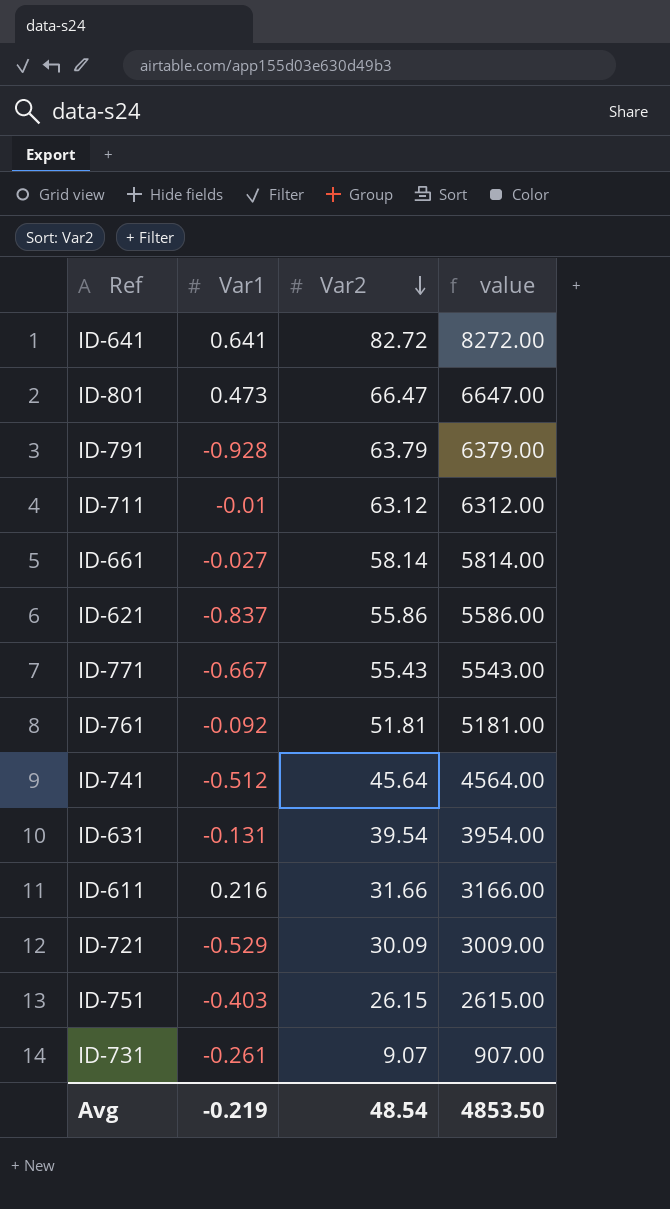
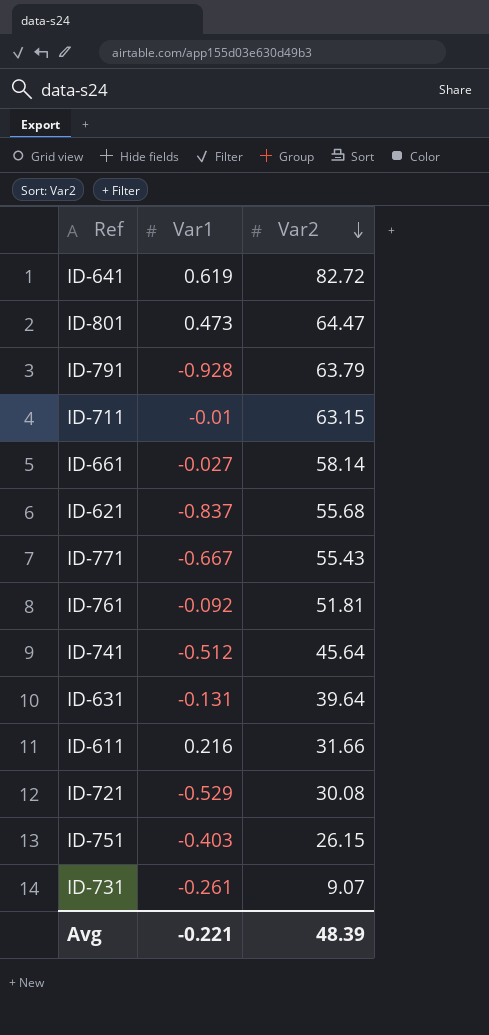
column value | formula: [Var2] * 100 -> none
ID-641 | Var1: 0.641 -> 0.619
ID-801 | Var2: 66.47 -> 64.47
ID-711 | Var2: 63.12 -> 63.15
ID-621 | Var2: 55.86 -> 55.68
ID-631 | Var2: 39.54 -> 39.64
ID-721 | Var2: 30.09 -> 30.08
Avg | Var1: -0.219 -> -0.221
Avg | Var2: 48.54 -> 48.39

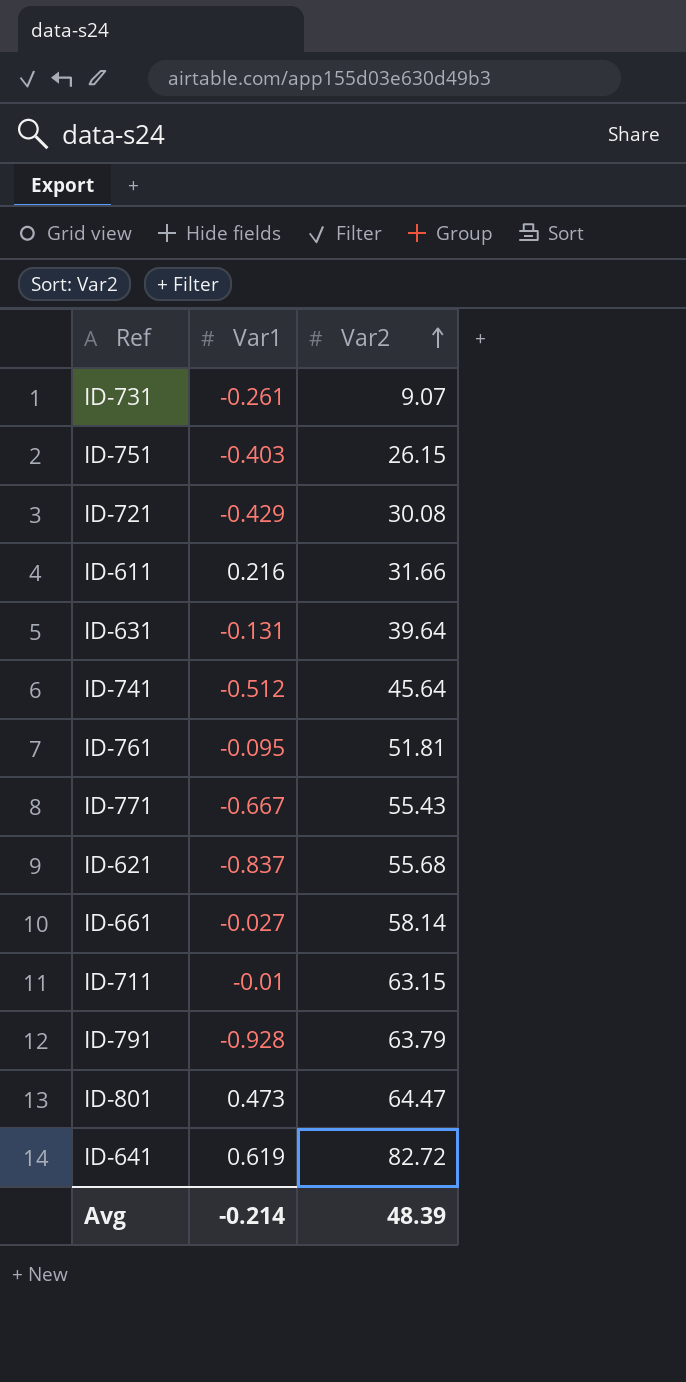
row order: Var2 descending -> Var2 ascending
ID-721 | Var1: -0.529 -> -0.429
ID-761 | Var1: -0.092 -> -0.095
Avg | Var1: -0.221 -> -0.214

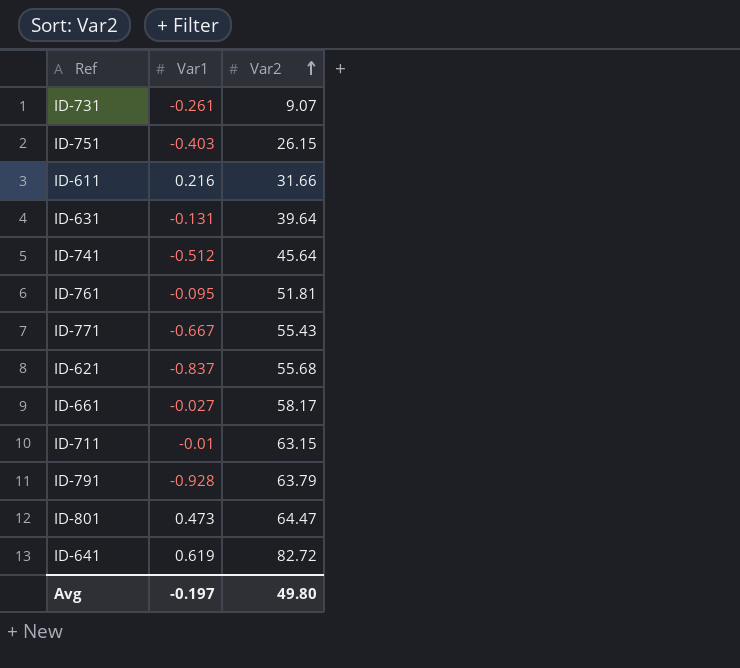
row ID-721: -0.429 | 30.08 -> none
ID-661 | Var2: 58.14 -> 58.17
Avg | Var1: -0.214 -> -0.197
Avg | Var2: 48.39 -> 49.80

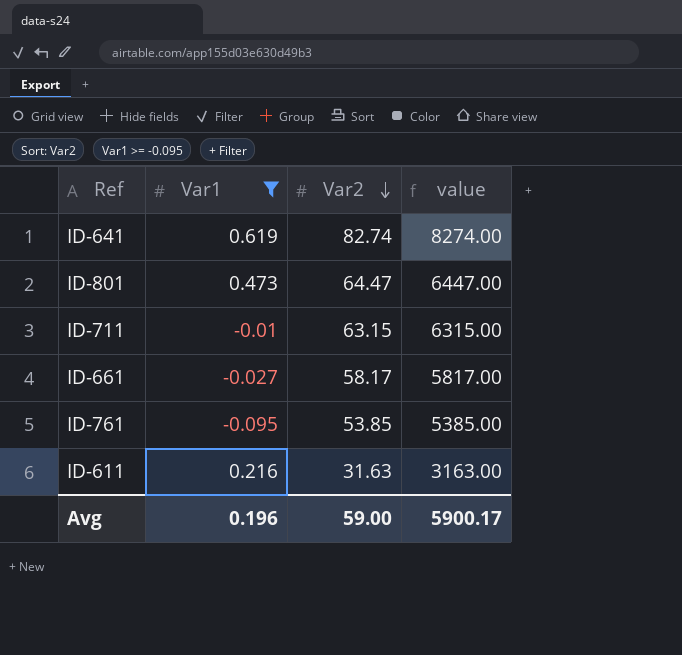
filter: none -> Var1 >= -0.095
row order: Var2 ascending -> Var2 descending
column value | formula: none -> [Var2] * 100
ID-641 | Var2: 82.72 -> 82.74
ID-761 | Var2: 51.81 -> 53.85
ID-611 | Var2: 31.66 -> 31.63
Avg | Var1: -0.197 -> 0.196
Avg | Var2: 49.80 -> 59.00

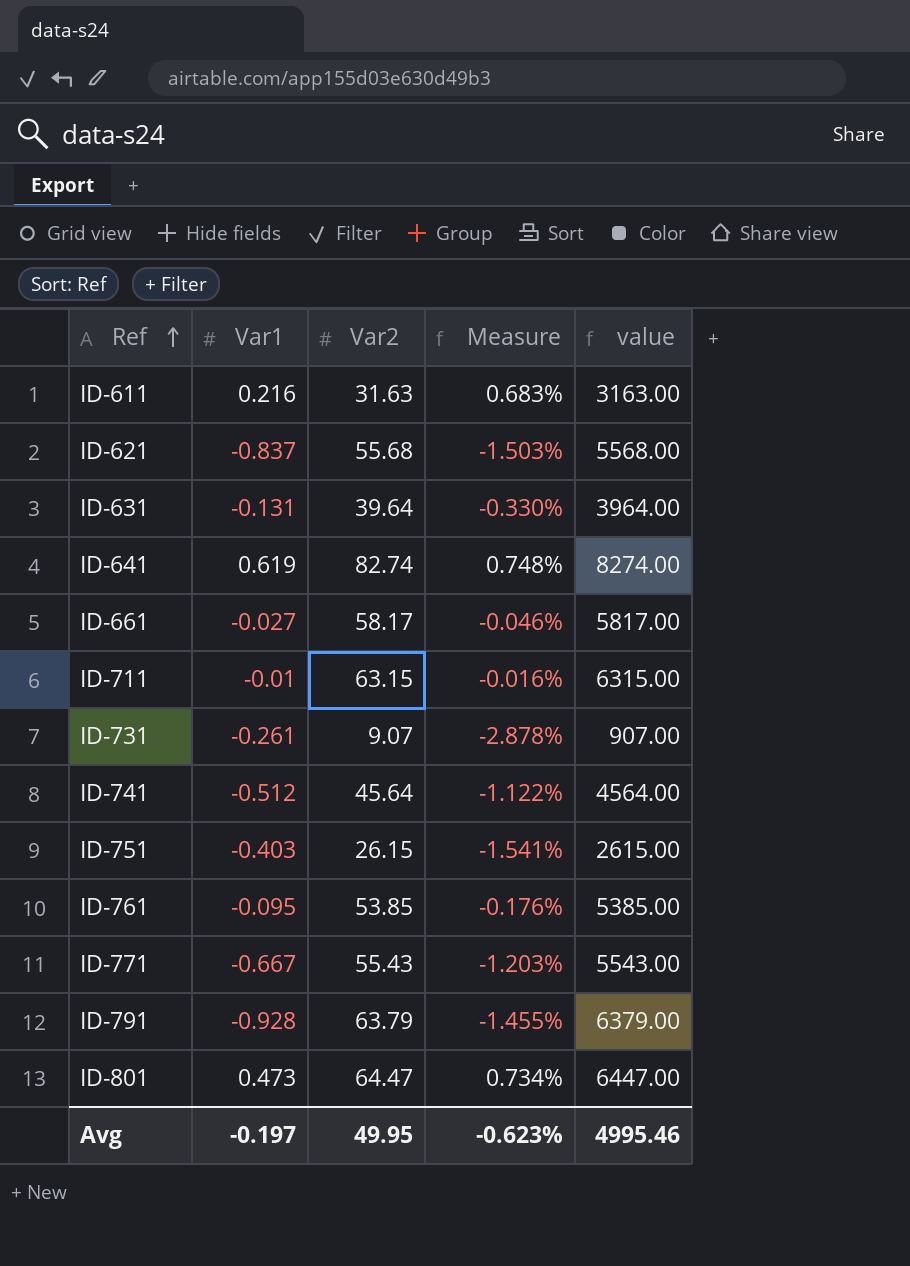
filter: Var1 >= -0.095 -> none
row order: Var2 descending -> Ref ascending
column Measure | formula: none -> [Var1] / [Var2]
Avg | Var1: 0.196 -> -0.197
Avg | Var2: 59.00 -> 49.95
Avg | value: 5900.17 -> 4995.46

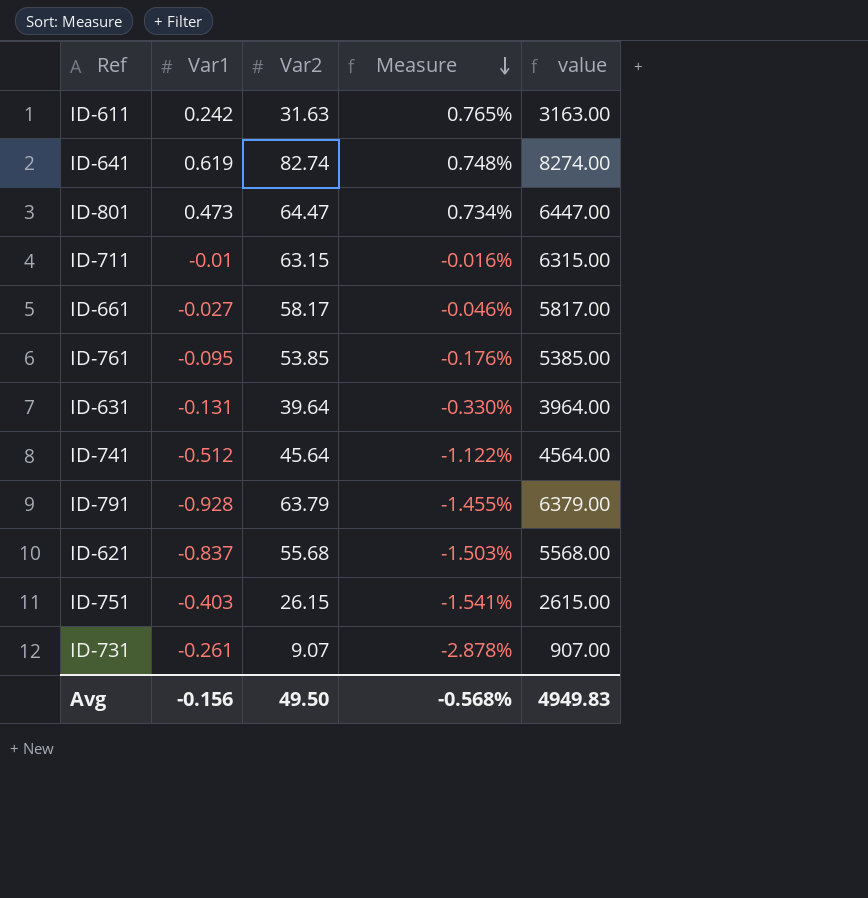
row order: Ref ascending -> Measure descending
row ID-771: -0.667 | 55.43 | -1.203% | 5543.00 -> none
ID-611 | Var1: 0.216 -> 0.242
ID-611 | Measure: 0.683% -> 0.765%
Avg | Var1: -0.197 -> -0.156
Avg | Var2: 49.95 -> 49.50
Avg | Measure: -0.623% -> -0.568%
Avg | value: 4995.46 -> 4949.83

